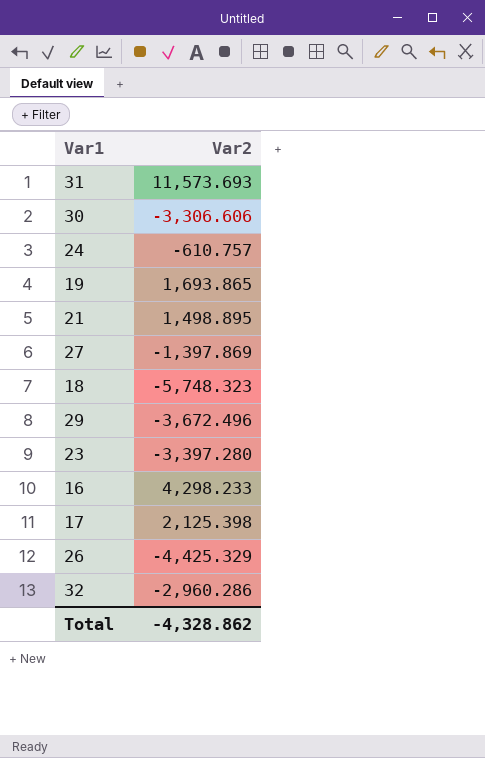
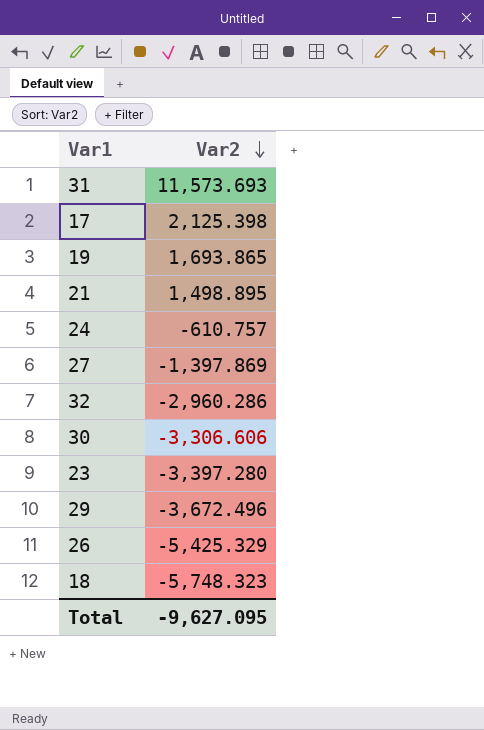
row order: none -> Var2 descending
row 16: 4,298.233 -> none
26 | Var2: -4,425.329 -> -5,425.329
Total | Var2: -4,328.862 -> -9,627.095

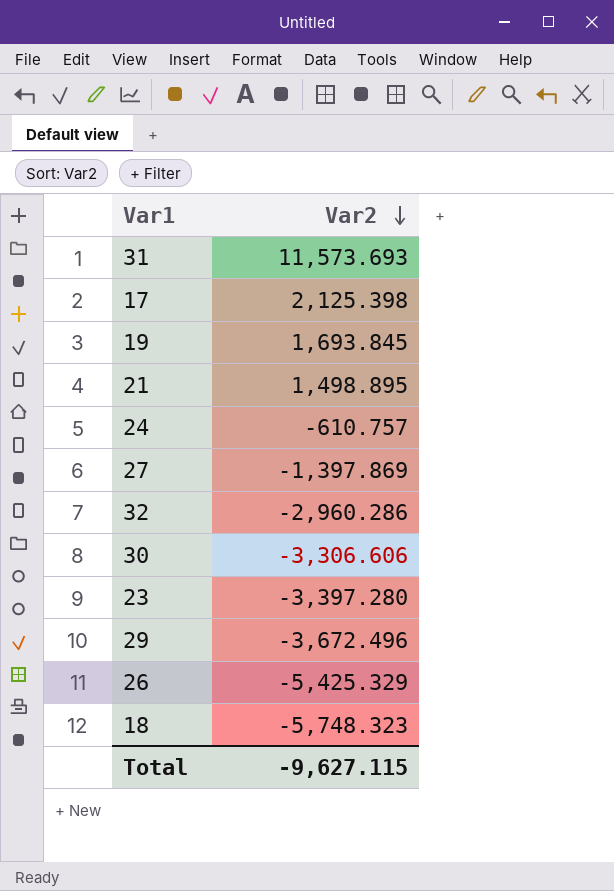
19 | Var2: 1,693.865 -> 1,693.845
Total | Var2: -9,627.095 -> -9,627.115

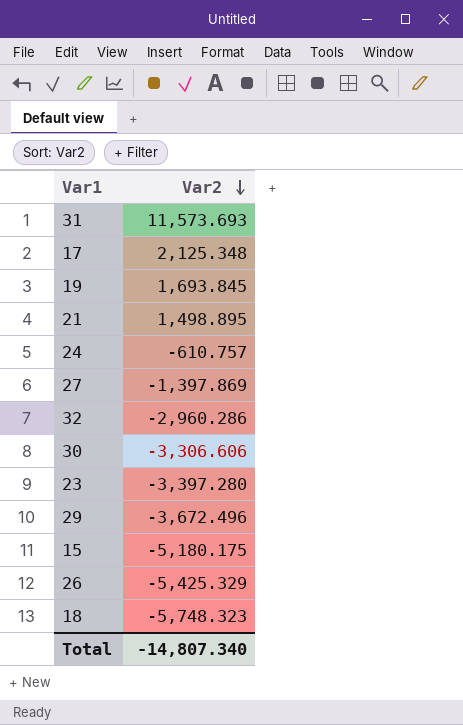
17 | Var2: 2,125.398 -> 2,125.348
row 15: none -> -5,180.175
Total | Var2: -9,627.115 -> -14,807.340

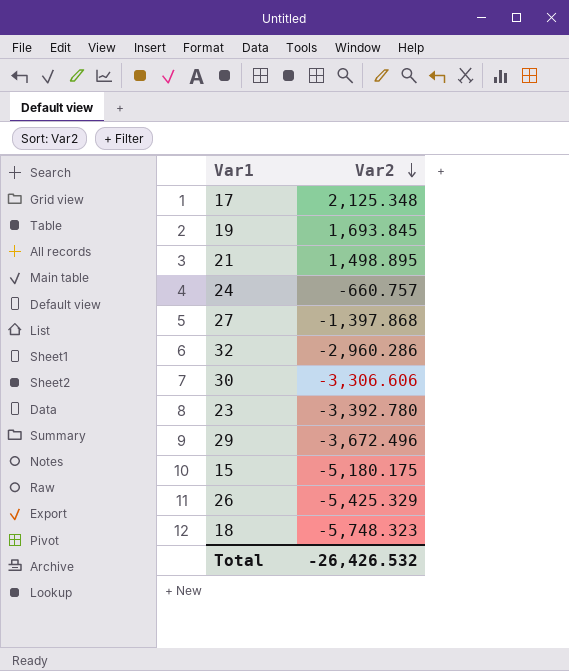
row 31: 11,573.693 -> none
24 | Var2: -610.757 -> -660.757
27 | Var2: -1,397.869 -> -1,397.868
23 | Var2: -3,397.280 -> -3,392.780
Total | Var2: -14,807.340 -> -26,426.532

